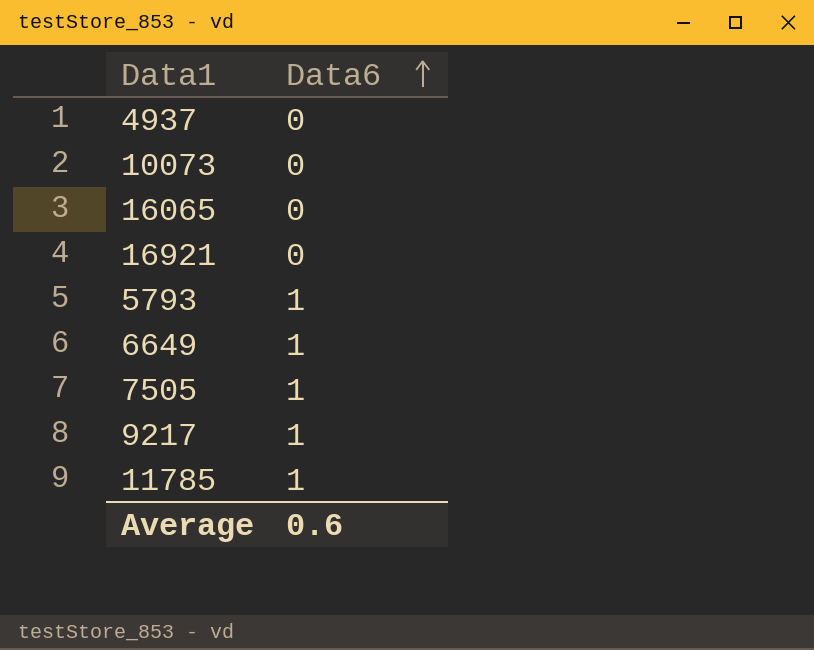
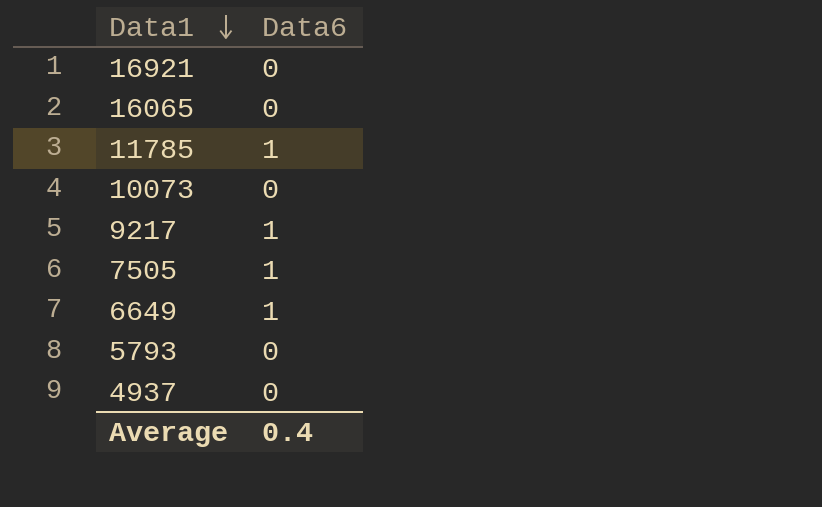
row order: Data6 ascending -> Data1 descending
5793 | Data6: 1 -> 0
Average | Data6: 0.6 -> 0.4

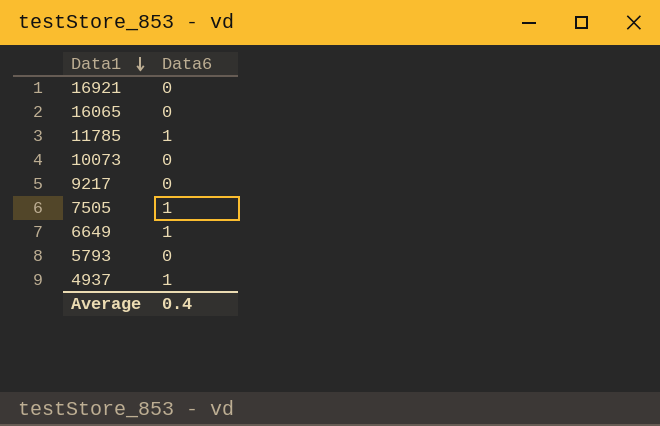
9217 | Data6: 1 -> 0
4937 | Data6: 0 -> 1

